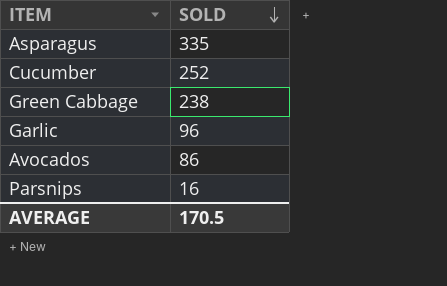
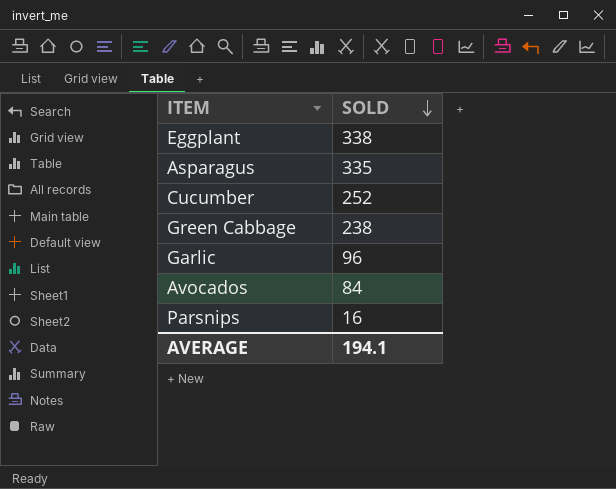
row Eggplant: none -> 338
Avocados | SOLD: 86 -> 84
AVERAGE | SOLD: 170.5 -> 194.1

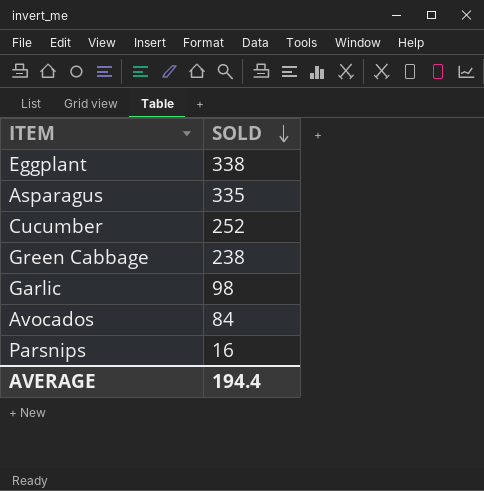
Garlic | SOLD: 96 -> 98
AVERAGE | SOLD: 194.1 -> 194.4

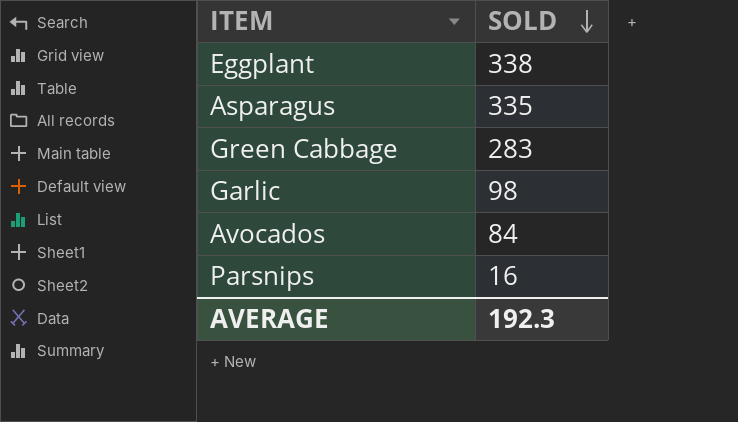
row Cucumber: 252 -> none
Green Cabbage | SOLD: 238 -> 283
AVERAGE | SOLD: 194.4 -> 192.3

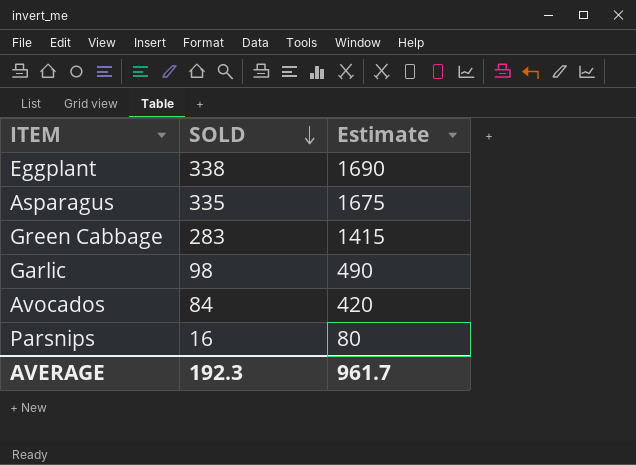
column Estimate | formula: none -> [SOLD] * 5

